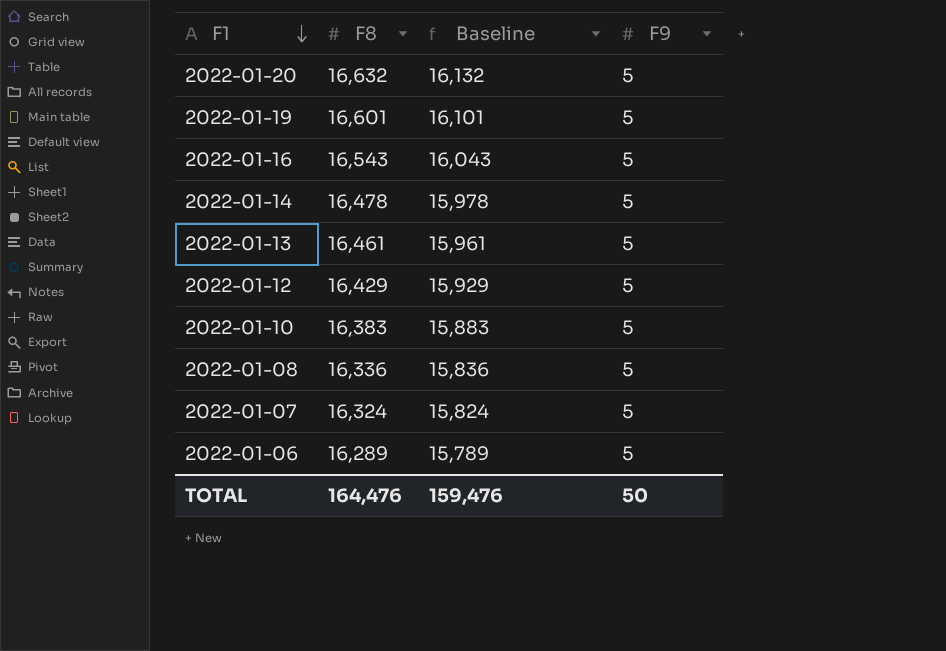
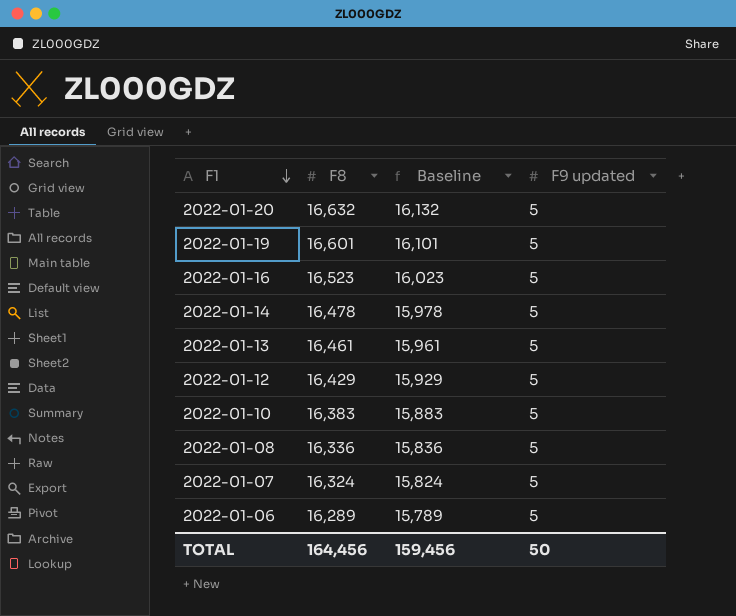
column name: F9 -> F9 updated
2022-01-16 | F8: 16,543 -> 16,523
2022-01-16 | Baseline: 16,043 -> 16,023
TOTAL | F8: 164,476 -> 164,456
TOTAL | Baseline: 159,476 -> 159,456

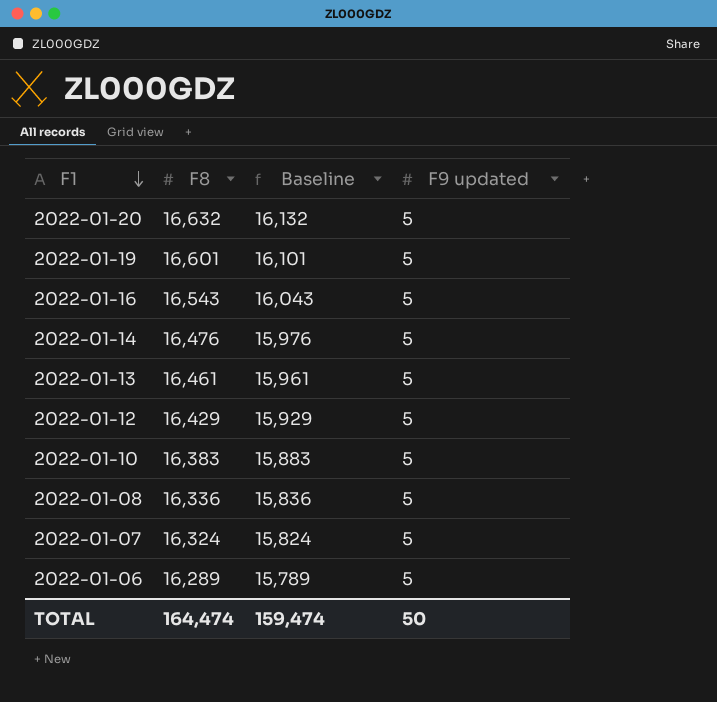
2022-01-16 | F8: 16,523 -> 16,543
2022-01-16 | Baseline: 16,023 -> 16,043
2022-01-14 | F8: 16,478 -> 16,476
2022-01-14 | Baseline: 15,978 -> 15,976
TOTAL | F8: 164,456 -> 164,474
TOTAL | Baseline: 159,456 -> 159,474

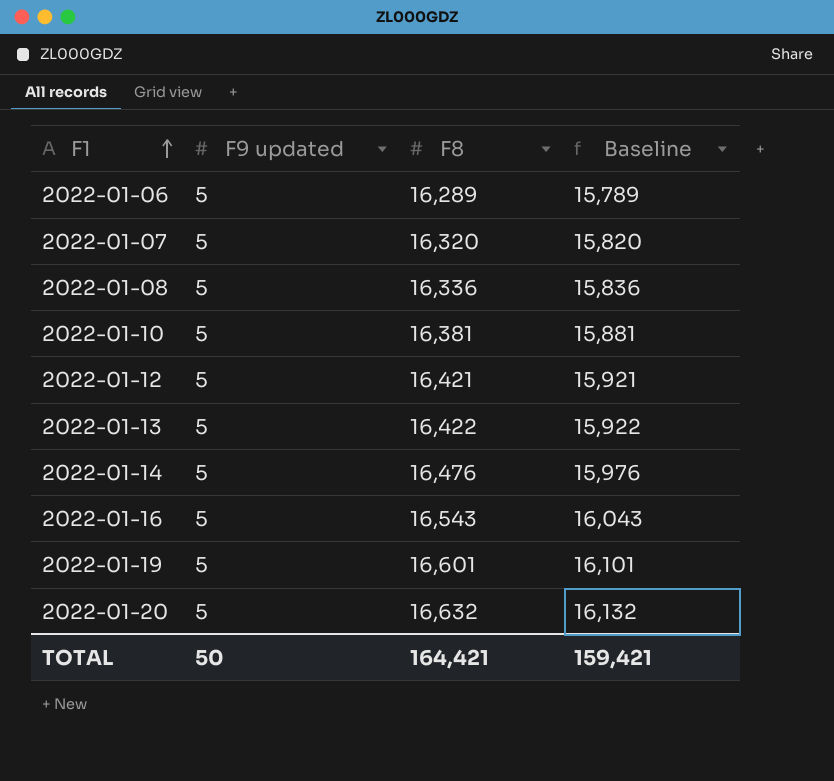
row order: F1 descending -> F1 ascending
column F9 updated | position: 4 -> 2
2022-01-07 | F8: 16,324 -> 16,320
2022-01-07 | Baseline: 15,824 -> 15,820
2022-01-10 | F8: 16,383 -> 16,381
2022-01-10 | Baseline: 15,883 -> 15,881
2022-01-12 | F8: 16,429 -> 16,421
2022-01-12 | Baseline: 15,929 -> 15,921
2022-01-13 | F8: 16,461 -> 16,422
2022-01-13 | Baseline: 15,961 -> 15,922
TOTAL | F8: 164,474 -> 164,421
TOTAL | Baseline: 159,474 -> 159,421

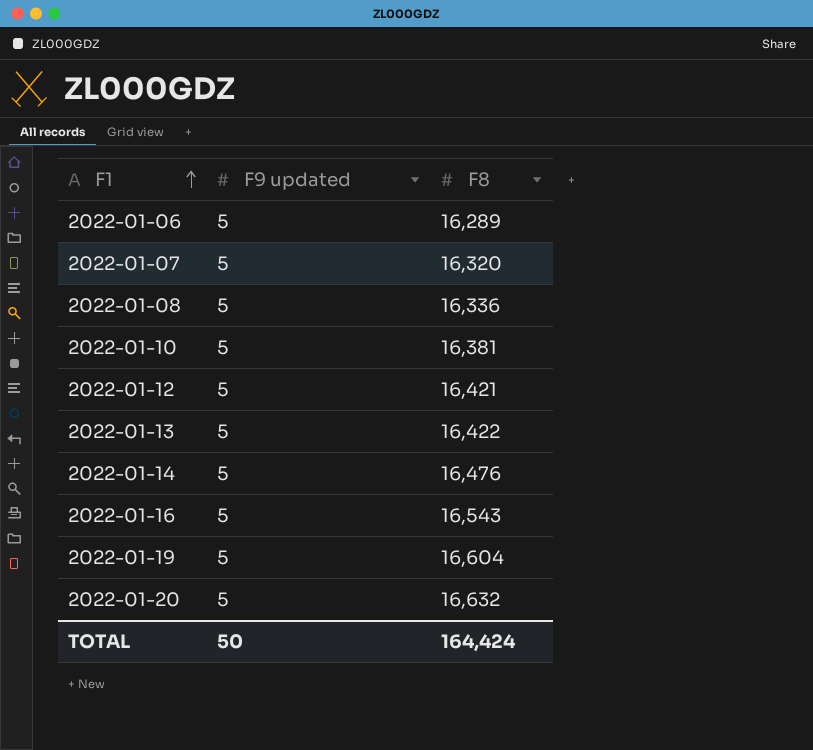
column Baseline | formula: [F8] - 500 -> none
2022-01-19 | F8: 16,601 -> 16,604
TOTAL | F8: 164,421 -> 164,424

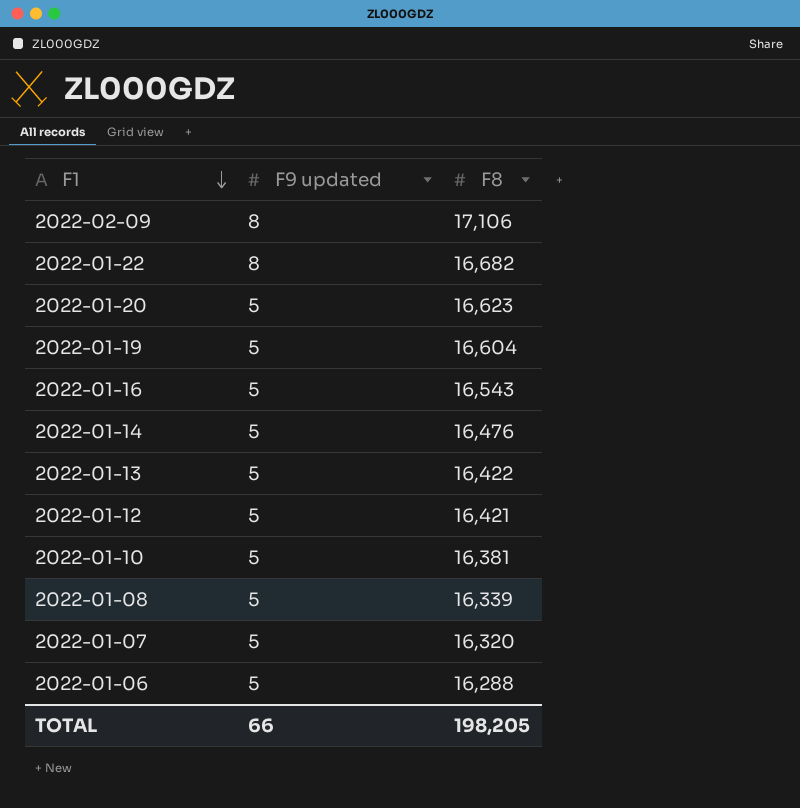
row order: F1 ascending -> F1 descending
row 2022-02-09: none -> 8 | 17,106
row 2022-01-22: none -> 8 | 16,682
2022-01-20 | F8: 16,632 -> 16,623
2022-01-08 | F8: 16,336 -> 16,339
2022-01-06 | F8: 16,289 -> 16,288
TOTAL | F9 updated: 50 -> 66
TOTAL | F8: 164,424 -> 198,205

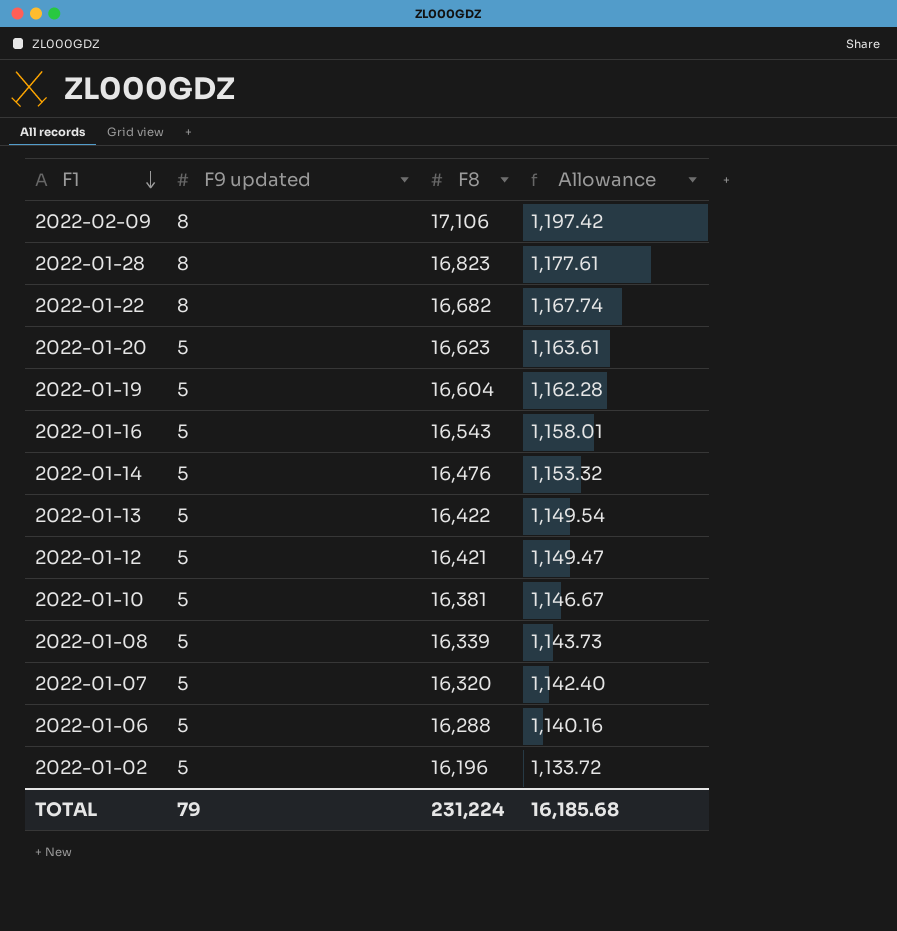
column Allowance | formula: none -> [F8] * 0.07
row 2022-01-28: none -> 8 | 16,823 | 1,177.61
row 2022-01-02: none -> 5 | 16,196 | 1,133.72
TOTAL | F9 updated: 66 -> 79
TOTAL | F8: 198,205 -> 231,224

